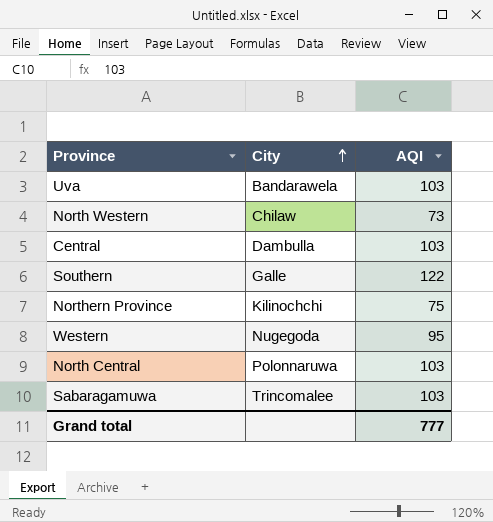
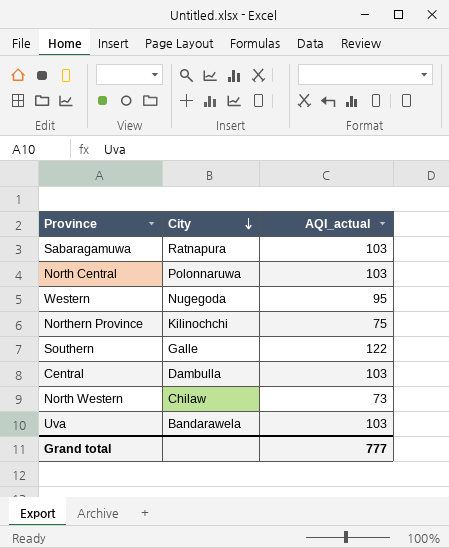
row order: City ascending -> City descending
column name: AQI -> AQI_actual
Sabaragamuwa | City: Trincomalee -> Ratnapura

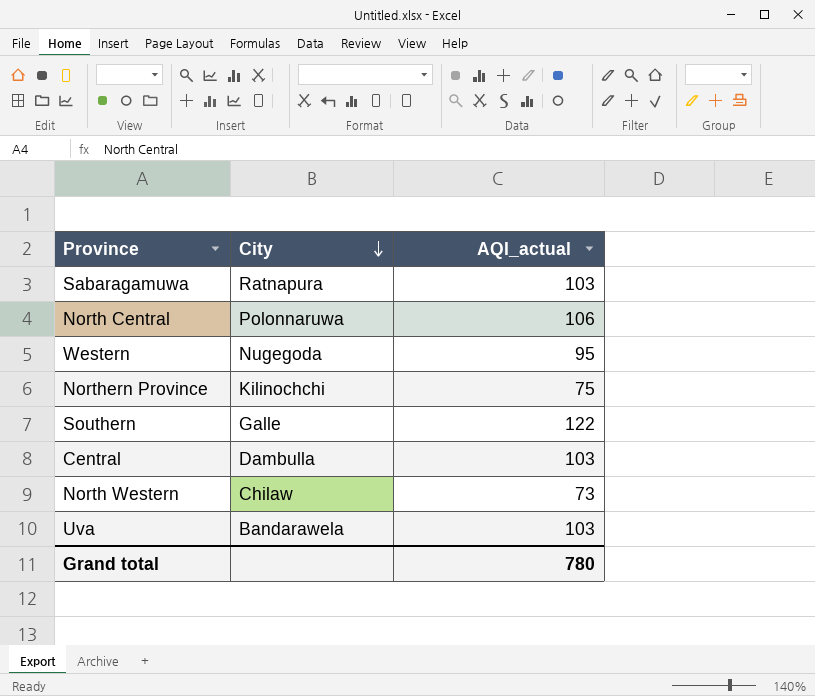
North Central | AQI_actual: 103 -> 106
Grand total | AQI_actual: 777 -> 780

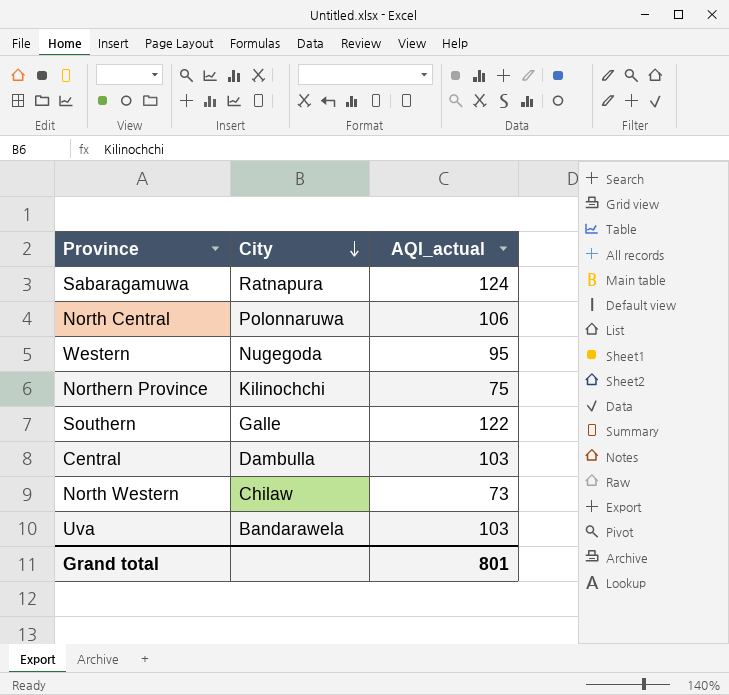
Sabaragamuwa | AQI_actual: 103 -> 124
Grand total | AQI_actual: 780 -> 801

